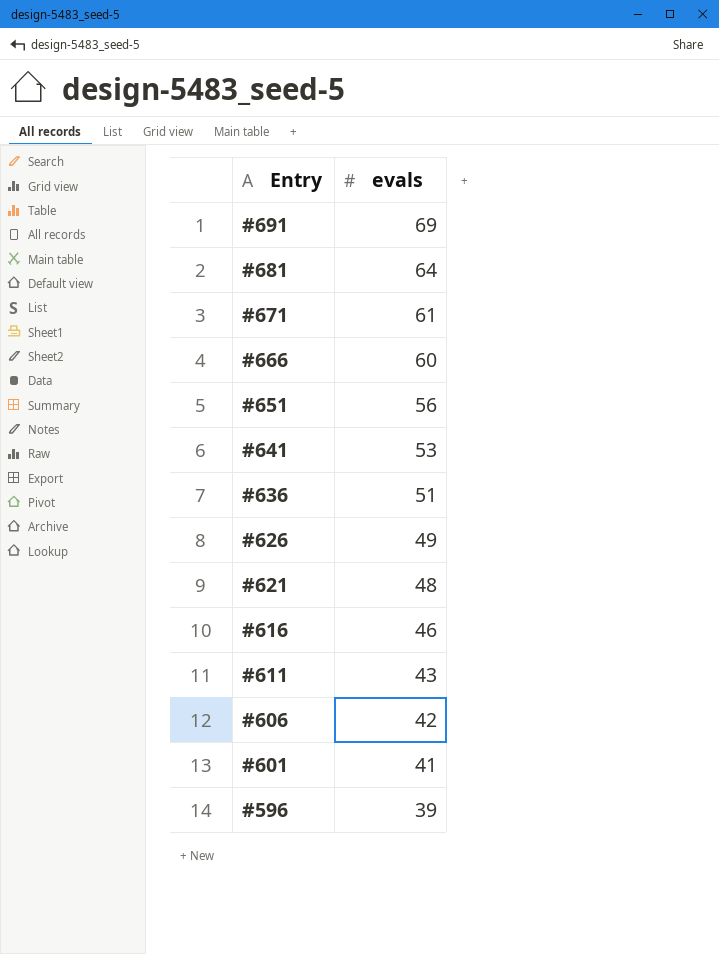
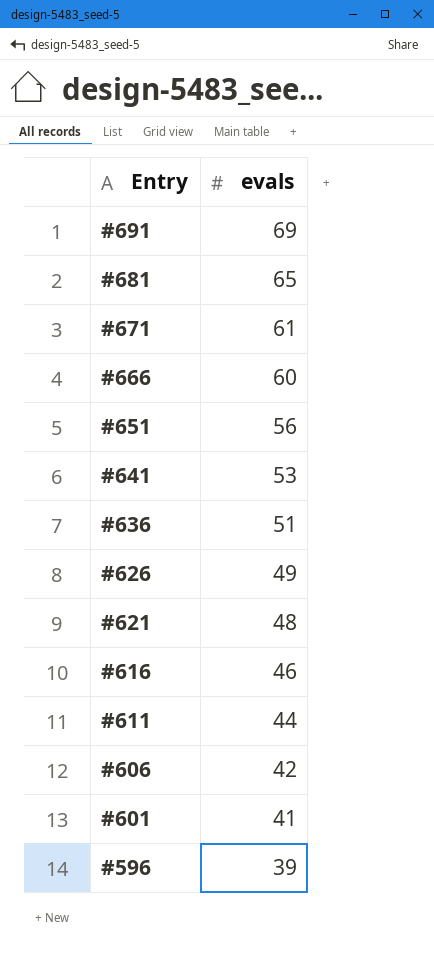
#681 | evals: 64 -> 65
#611 | evals: 43 -> 44

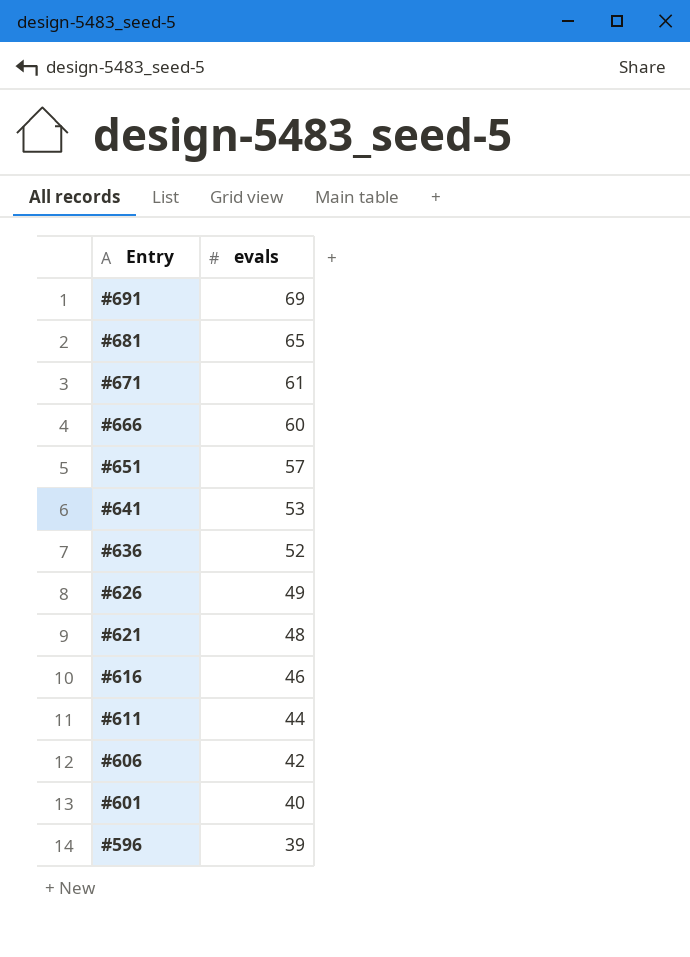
#651 | evals: 56 -> 57
#636 | evals: 51 -> 52
#601 | evals: 41 -> 40

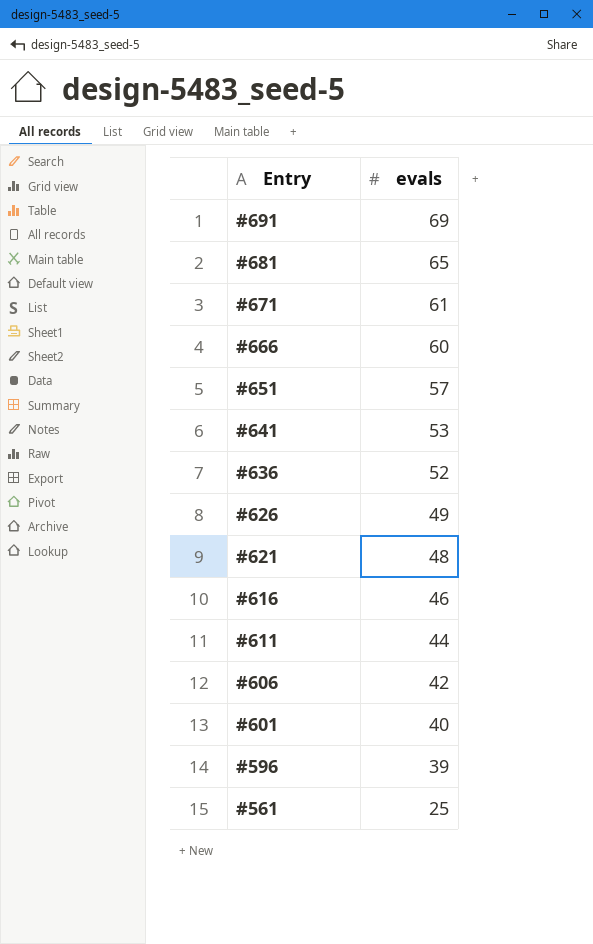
row #561: none -> 25

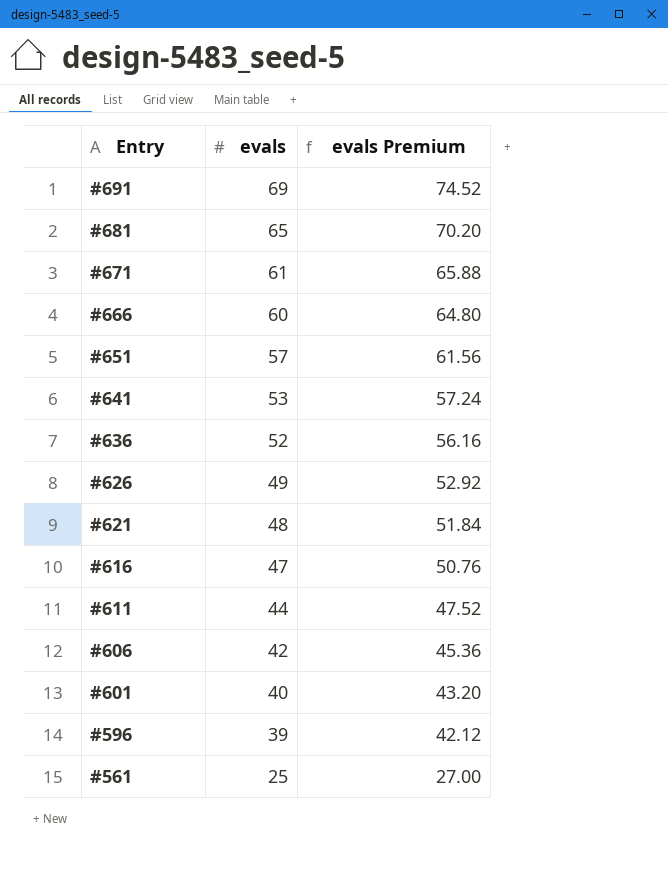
column evals Premium | formula: none -> [evals] * 1.08
#616 | evals: 46 -> 47

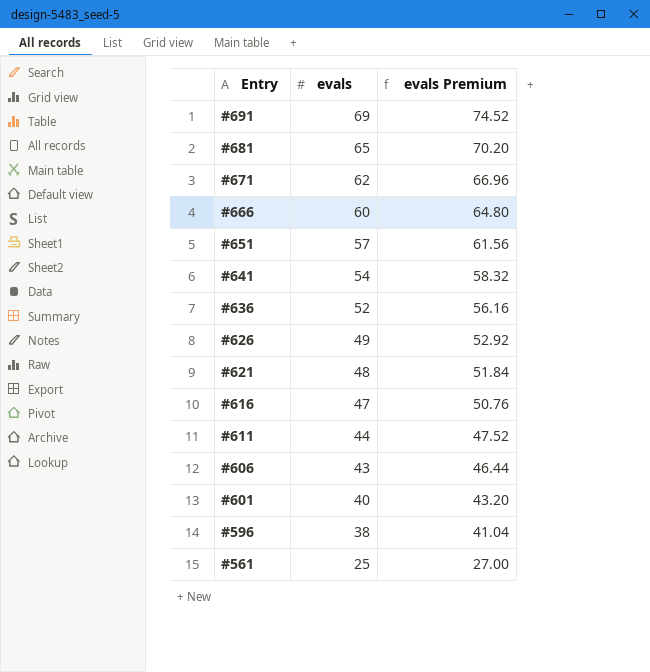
#671 | evals: 61 -> 62
#671 | evals Premium: 65.88 -> 66.96
#641 | evals: 53 -> 54
#641 | evals Premium: 57.24 -> 58.32
#606 | evals: 42 -> 43
#606 | evals Premium: 45.36 -> 46.44
#596 | evals: 39 -> 38
#596 | evals Premium: 42.12 -> 41.04

